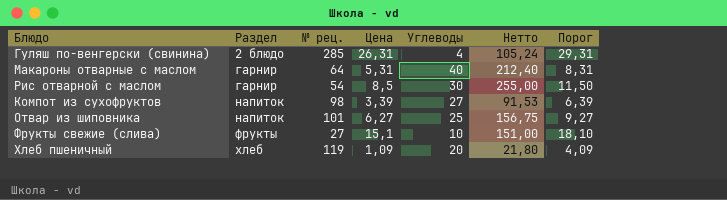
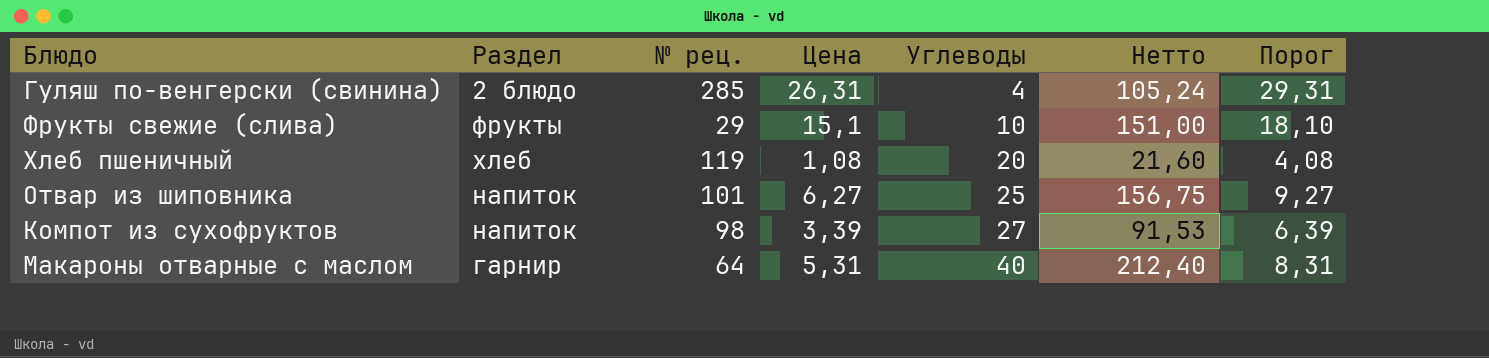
row order: Раздел ascending -> Углеводы ascending
row Рис отварной с маслом: гарнир | 54 | 8,5 | 30 | 255,00 | 11,50 -> none
Фрукты свежие (слива) | № рец.: 27 -> 29
Хлеб пшеничный | Цена: 1,09 -> 1,08
Хлеб пшеничный | Нетто: 21,80 -> 21,60
Хлеб пшеничный | Порог: 4,09 -> 4,08

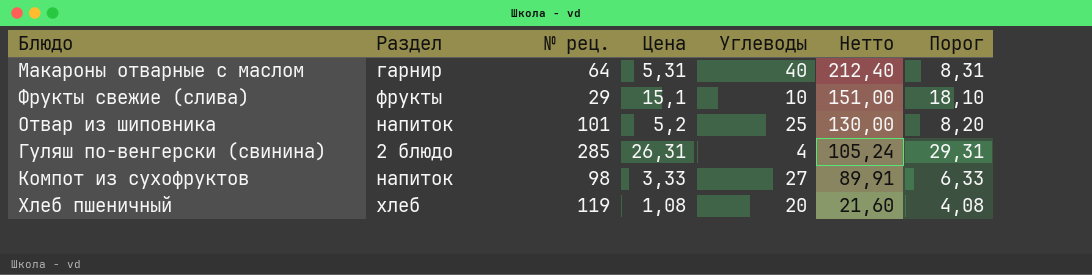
row order: Углеводы ascending -> Нетто descending
Отвар из шиповника | Цена: 6,27 -> 5,2
Отвар из шиповника | Нетто: 156,75 -> 130,00
Отвар из шиповника | Порог: 9,27 -> 8,20
Компот из сухофруктов | Цена: 3,39 -> 3,33
Компот из сухофруктов | Нетто: 91,53 -> 89,91
Компот из сухофруктов | Порог: 6,39 -> 6,33

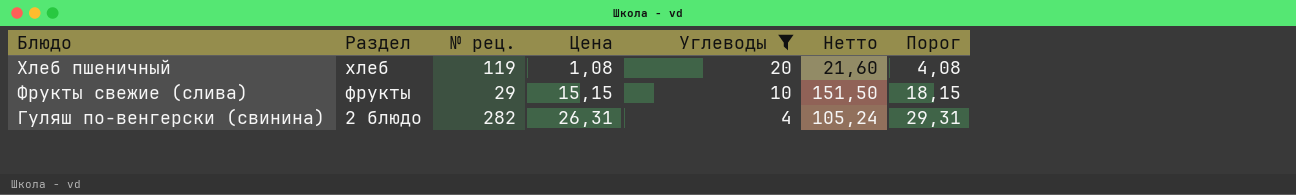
filter: none -> Углеводы <= 20
row order: Нетто descending -> Блюдо descending
Фрукты свежие (слива) | Цена: 15,1 -> 15,15
Фрукты свежие (слива) | Нетто: 151,00 -> 151,50
Фрукты свежие (слива) | Порог: 18,10 -> 18,15
Гуляш по-венгерски (свинина) | № рец.: 285 -> 282

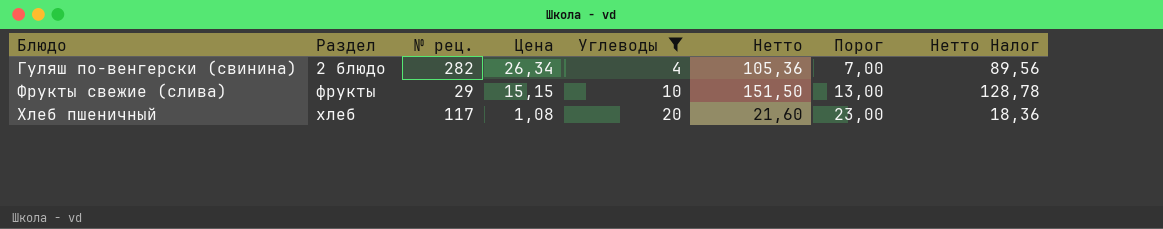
row order: Блюдо descending -> Блюдо ascending
column Порог | formula: [Цена] + 3 -> [Углеводы] + 3
column Нетто Налог | formula: none -> [Нетто] * 0,85
Гуляш по-венгерски (свинина) | Цена: 26,31 -> 26,34
Гуляш по-венгерски (свинина) | Нетто: 105,24 -> 105,36
Хлеб пшеничный | № рец.: 119 -> 117

